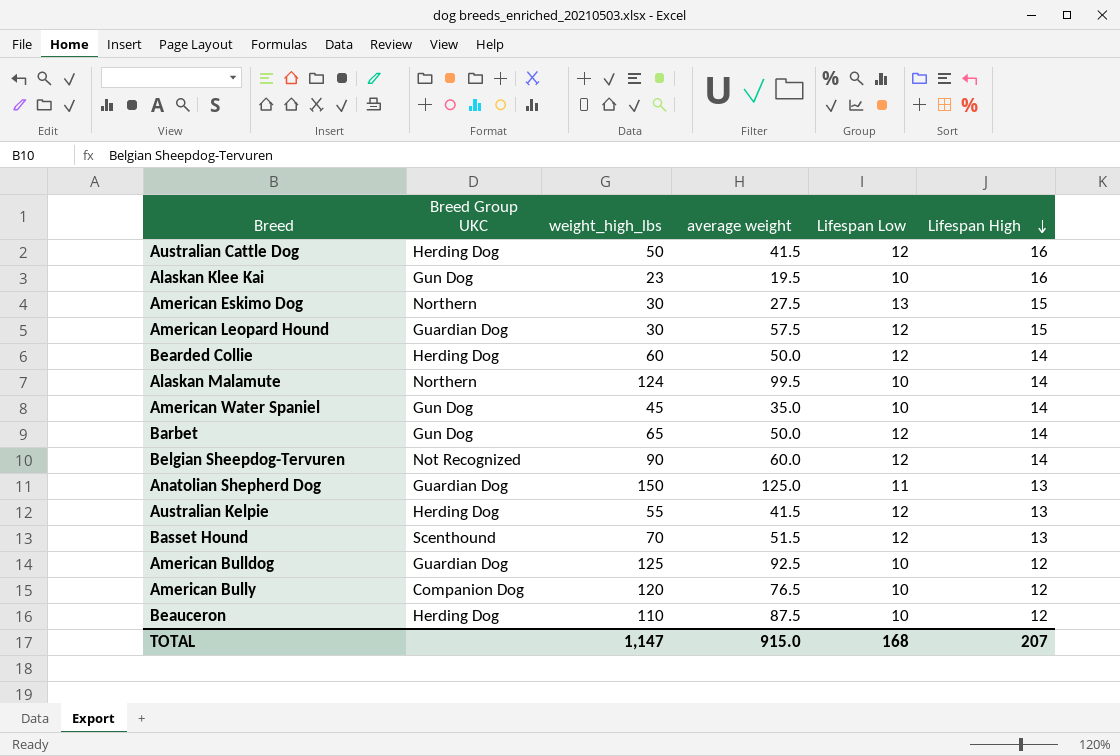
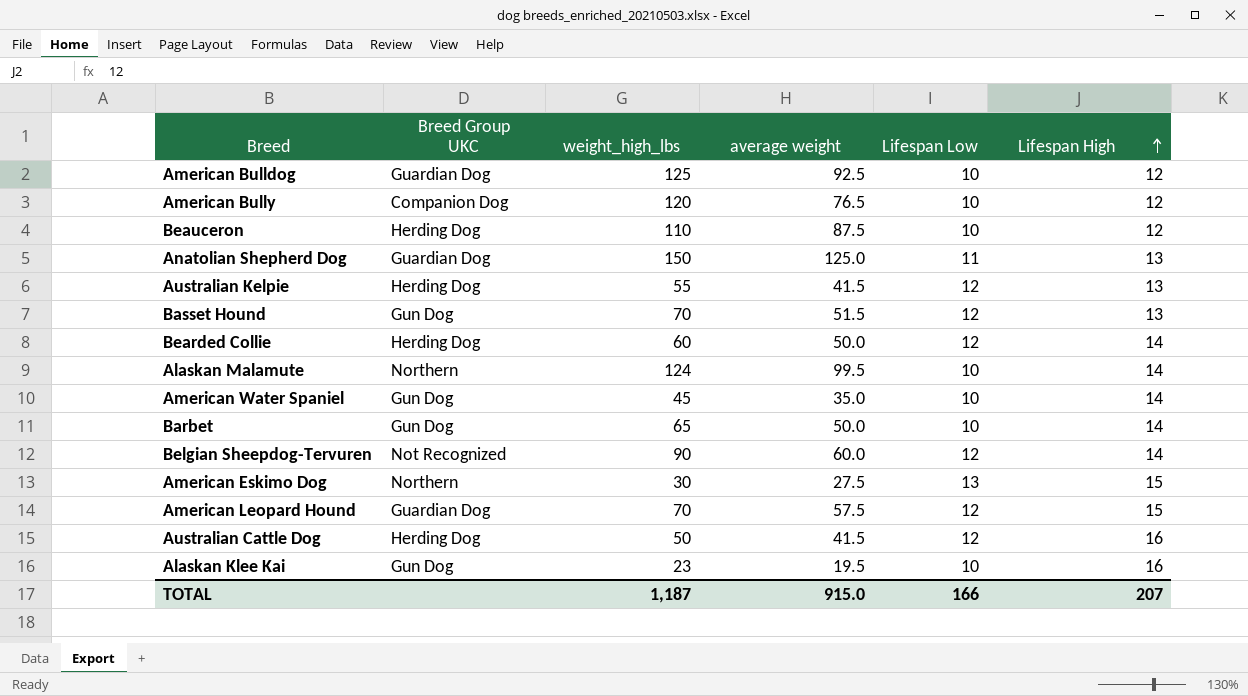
row order: Lifespan High descending -> Lifespan High ascending
Basset Hound | Breed Group UKC: Scenthound -> Gun Dog
Barbet | Lifespan Low: 12 -> 10
American Leopard Hound | weight_high_lbs: 30 -> 70
TOTAL | weight_high_lbs: 1,147 -> 1,187
TOTAL | Lifespan Low: 168 -> 166

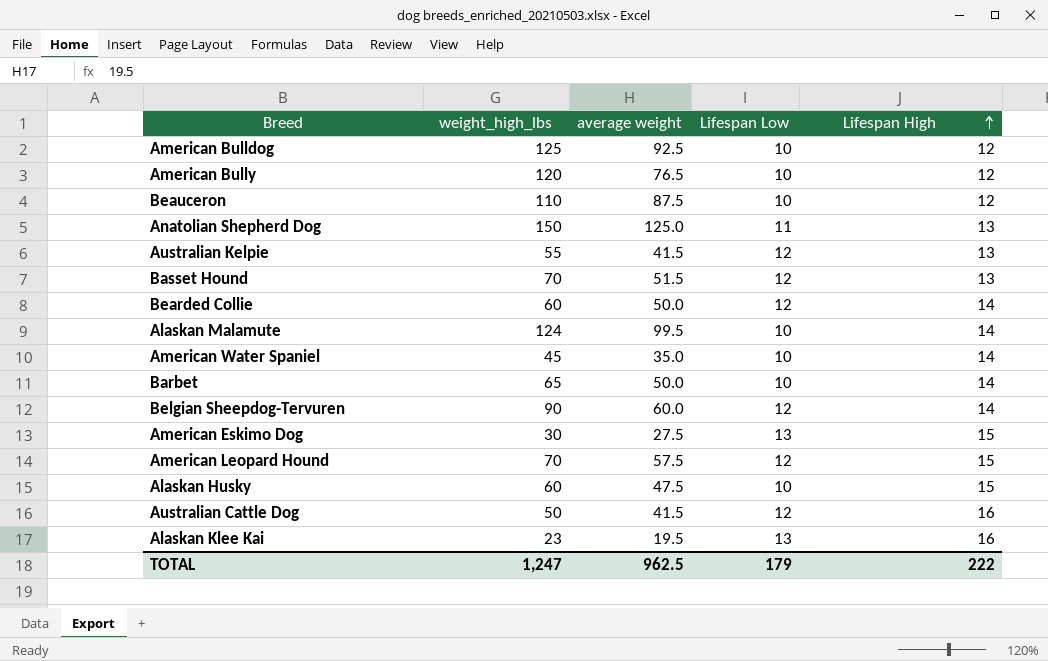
column Breed Group UKC | position: 2 -> none
row Alaskan Husky: none -> 60 | 47.5 | 10 | 15
Alaskan Klee Kai | Lifespan Low: 10 -> 13
TOTAL | weight_high_lbs: 1,187 -> 1,247
TOTAL | average weight: 915.0 -> 962.5
TOTAL | Lifespan Low: 166 -> 179
TOTAL | Lifespan High: 207 -> 222

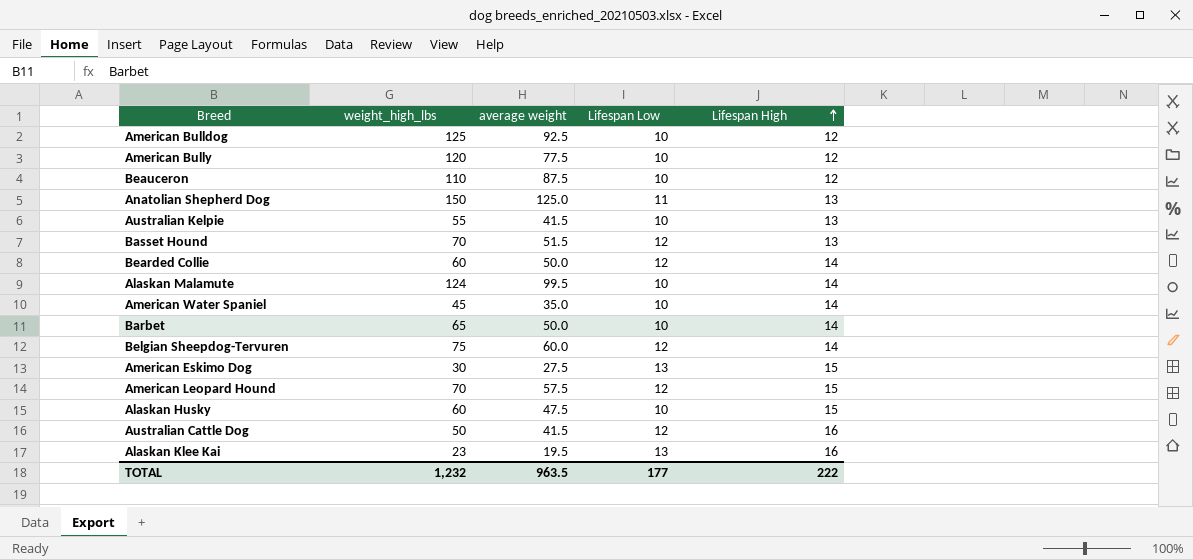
American Bully | average weight: 76.5 -> 77.5
Australian Kelpie | Lifespan Low: 12 -> 10
Belgian Sheepdog-Tervuren | weight_high_lbs: 90 -> 75
TOTAL | weight_high_lbs: 1,247 -> 1,232
TOTAL | average weight: 962.5 -> 963.5
TOTAL | Lifespan Low: 179 -> 177

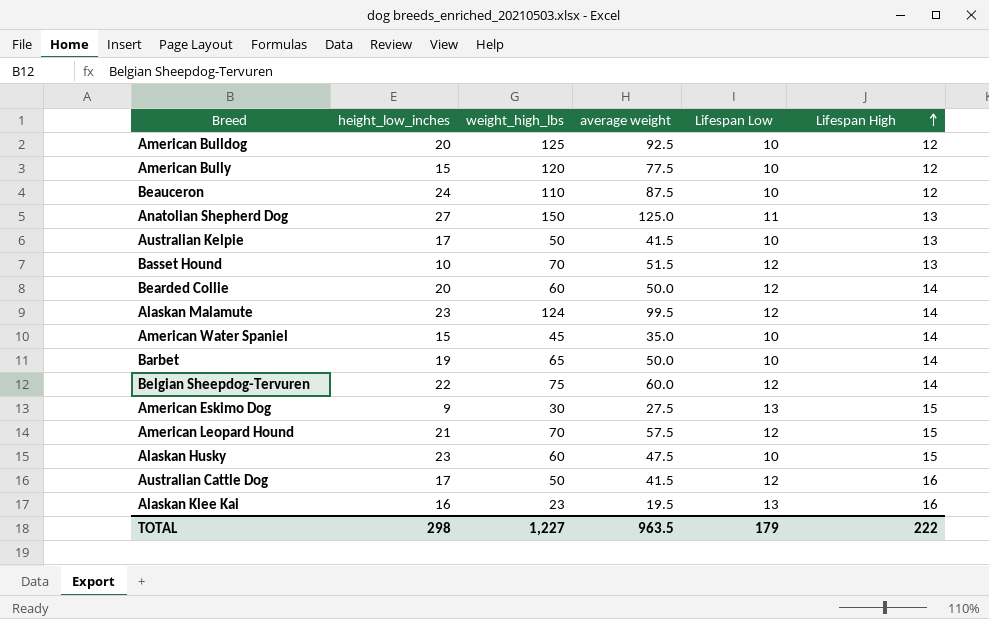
column height_low_inches | position: none -> 2
Australian Kelpie | weight_high_lbs: 55 -> 50
Alaskan Malamute | Lifespan Low: 10 -> 12
TOTAL | weight_high_lbs: 1,232 -> 1,227
TOTAL | Lifespan Low: 177 -> 179

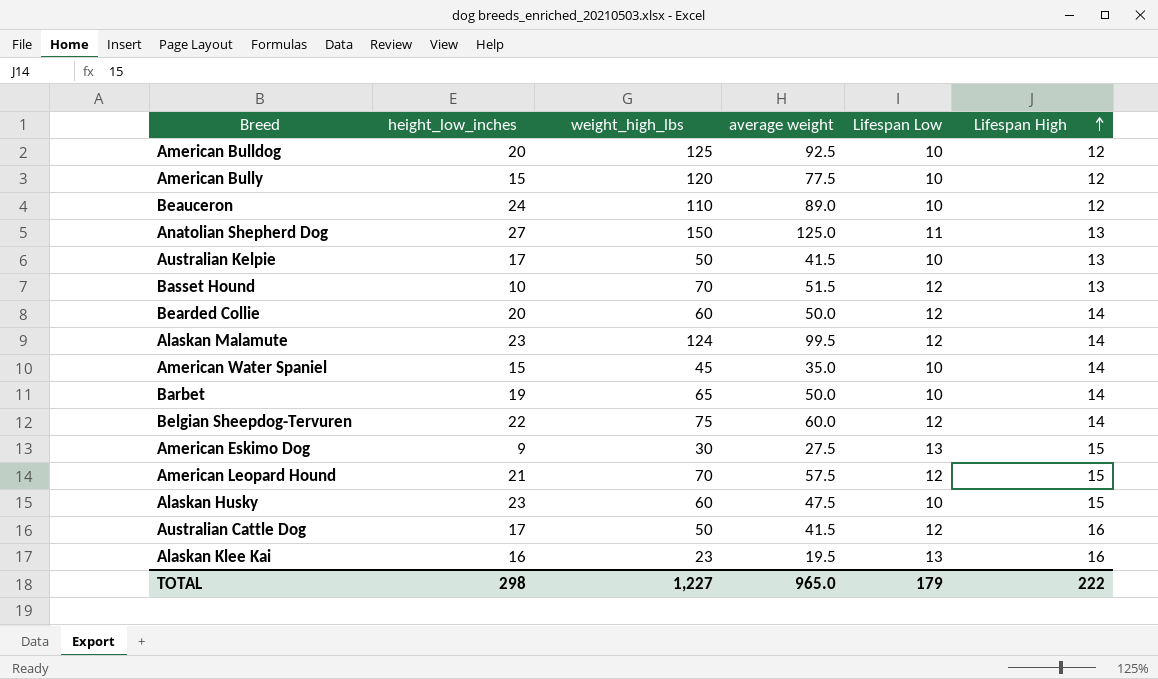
Beauceron | average weight: 87.5 -> 89.0
TOTAL | average weight: 963.5 -> 965.0

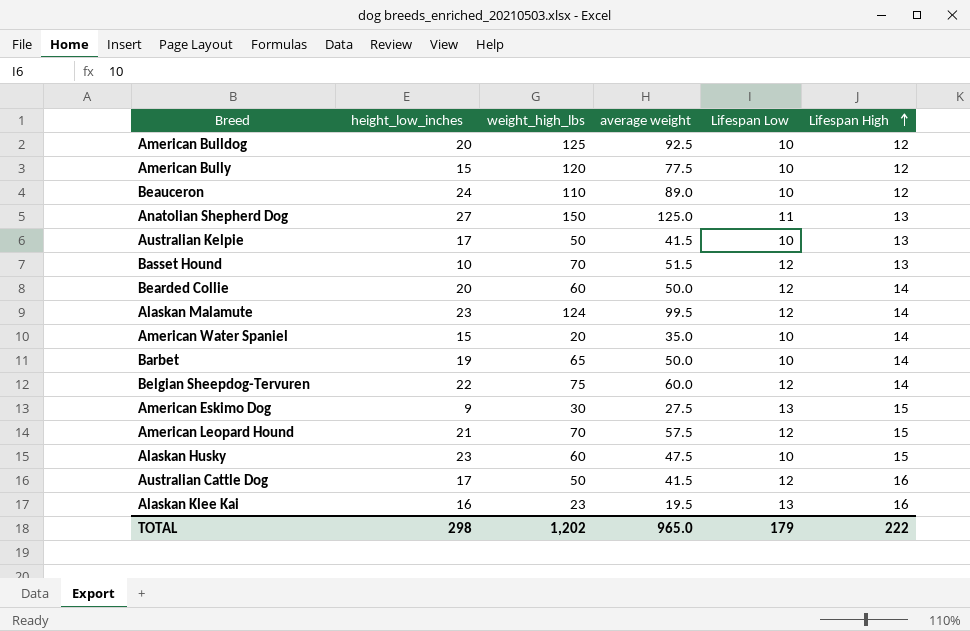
American Water Spaniel | weight_high_lbs: 45 -> 20
TOTAL | weight_high_lbs: 1,227 -> 1,202

